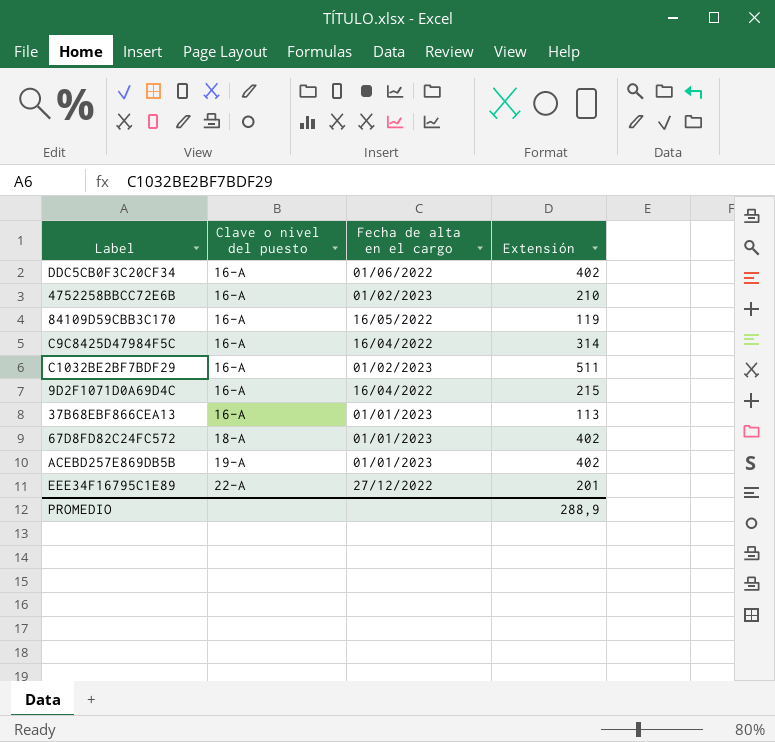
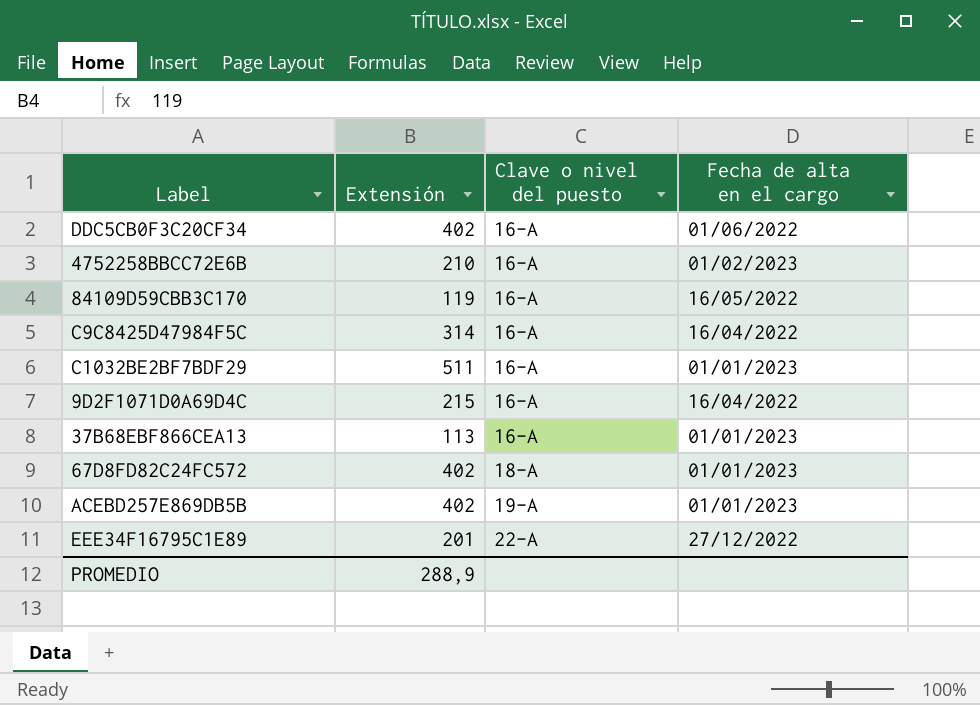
column Extensión | position: 4 -> 2
C1032BE2BF7BDF29 | Fecha de alta en el cargo: 01/02/2023 -> 01/01/2023

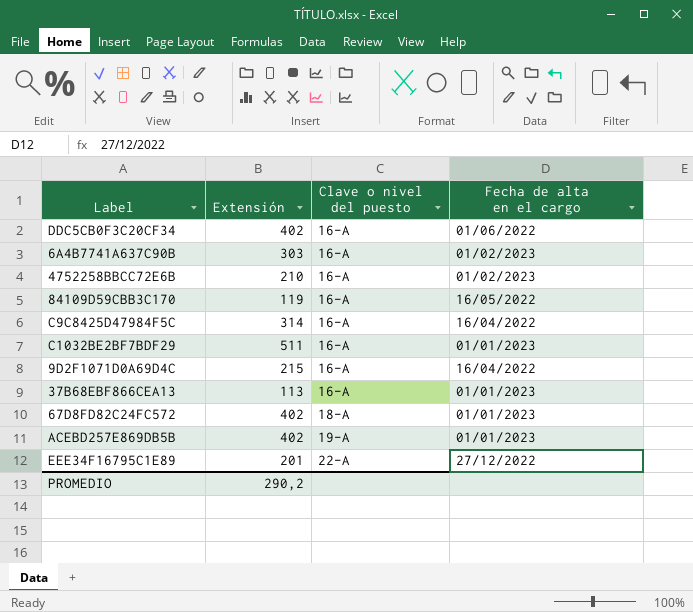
row 6A4B7741A637C90B: none -> 303 | 16-A | 01/02/2023
PROMEDIO | Extensión: 288,9 -> 290,2

